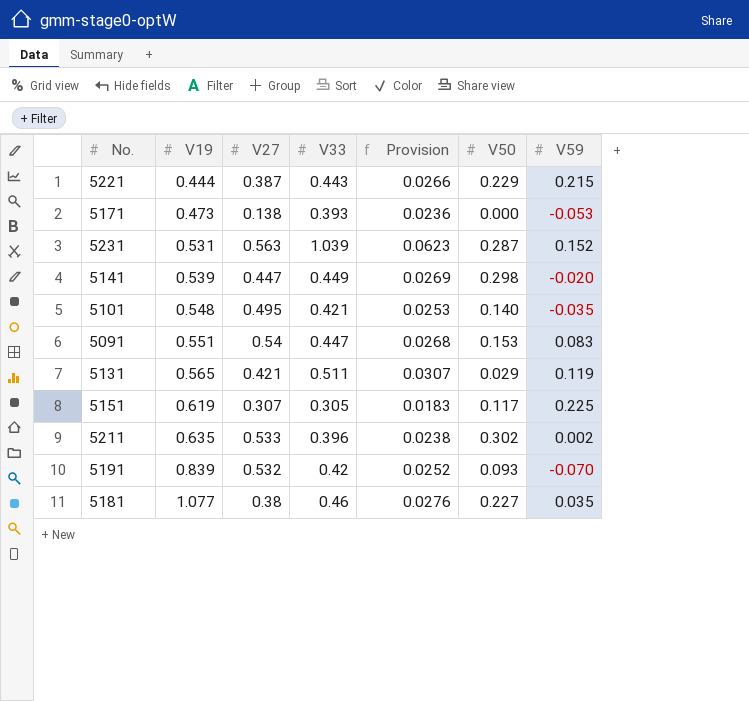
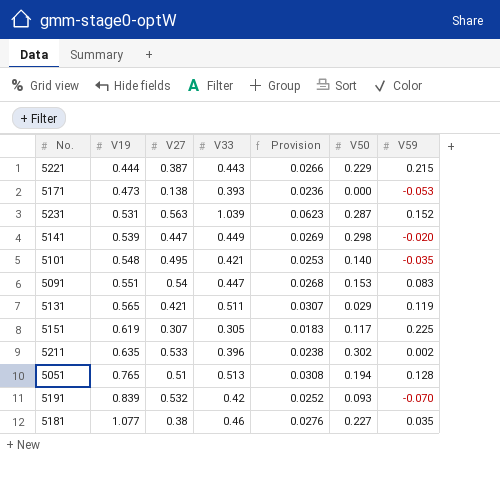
row 5051: none -> 0.765 | 0.51 | 0.513 | 0.0308 | 0.194 | 0.128

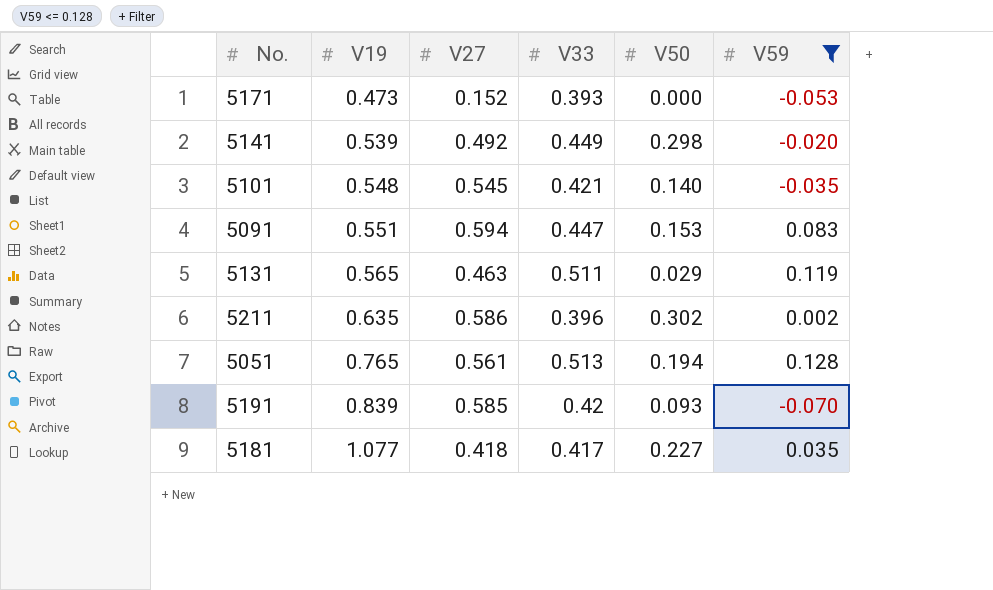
filter: none -> V59 <= 0.128
column Provision | formula: [V33] * 0.06 -> none
5171 | V27: 0.138 -> 0.152
5141 | V27: 0.447 -> 0.492
5101 | V27: 0.495 -> 0.545
5091 | V27: 0.54 -> 0.594
5131 | V27: 0.421 -> 0.463
5211 | V27: 0.533 -> 0.586
5051 | V27: 0.51 -> 0.561
5191 | V27: 0.532 -> 0.585
5181 | V27: 0.38 -> 0.418
5181 | V33: 0.46 -> 0.417

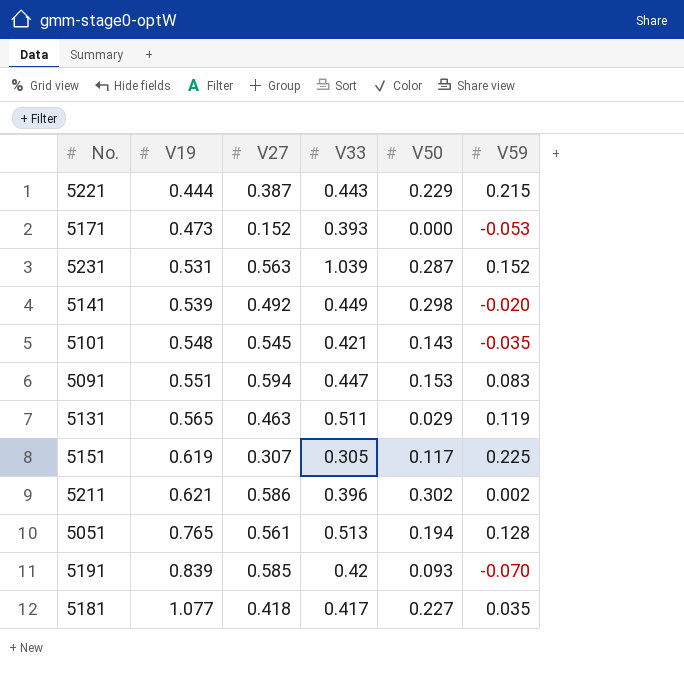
filter: V59 <= 0.128 -> none
5101 | V50: 0.140 -> 0.143
5211 | V19: 0.635 -> 0.621

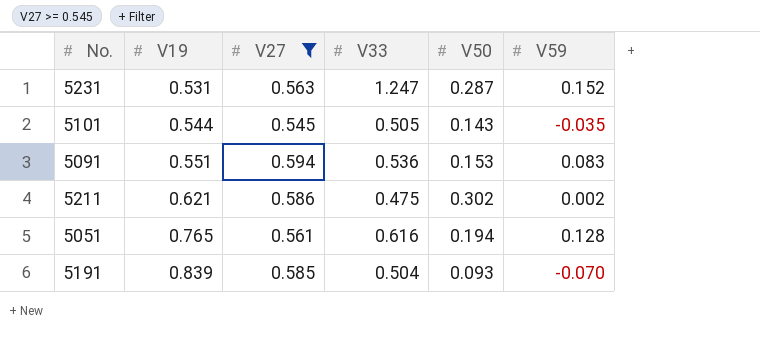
filter: none -> V27 >= 0.545
5231 | V33: 1.039 -> 1.247
5101 | V19: 0.548 -> 0.544
5101 | V33: 0.421 -> 0.505
5091 | V33: 0.447 -> 0.536
5211 | V33: 0.396 -> 0.475
5051 | V33: 0.513 -> 0.616
5191 | V33: 0.42 -> 0.504

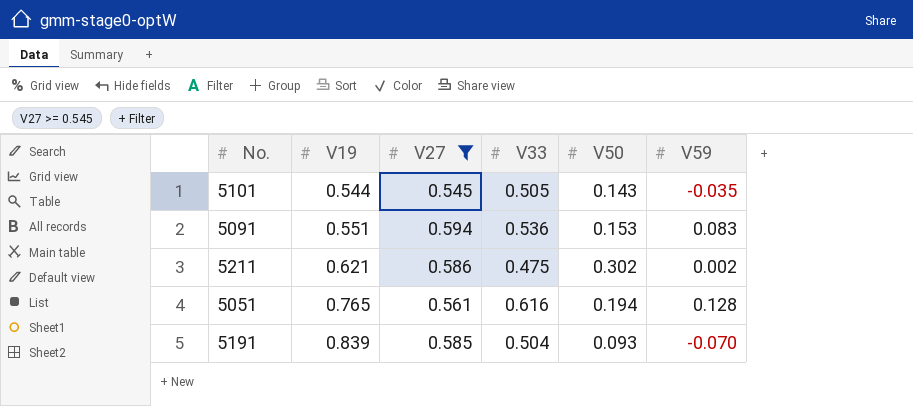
row 5231: 0.531 | 0.563 | 1.247 | 0.287 | 0.152 -> none

